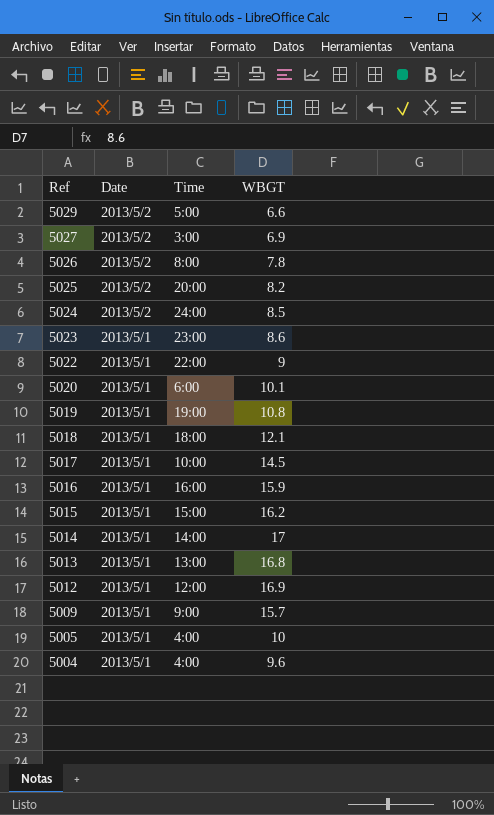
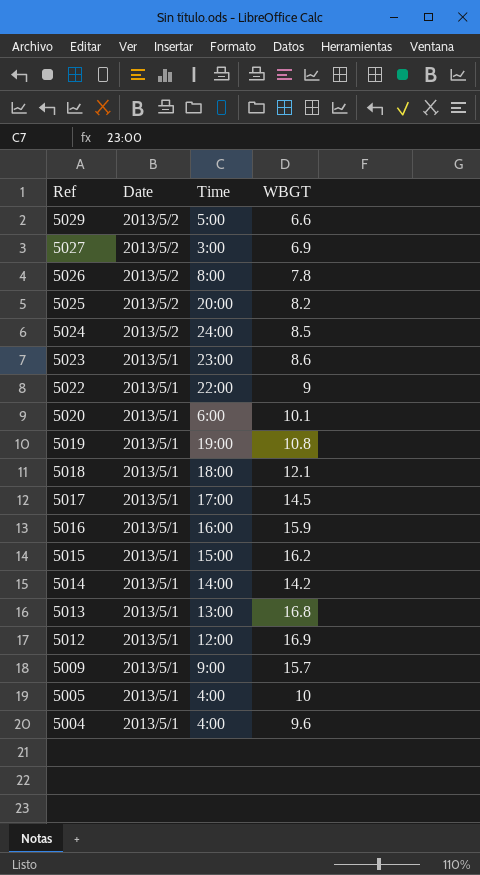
5017 | Time: 10:00 -> 17:00
5014 | WBGT: 17 -> 14.2

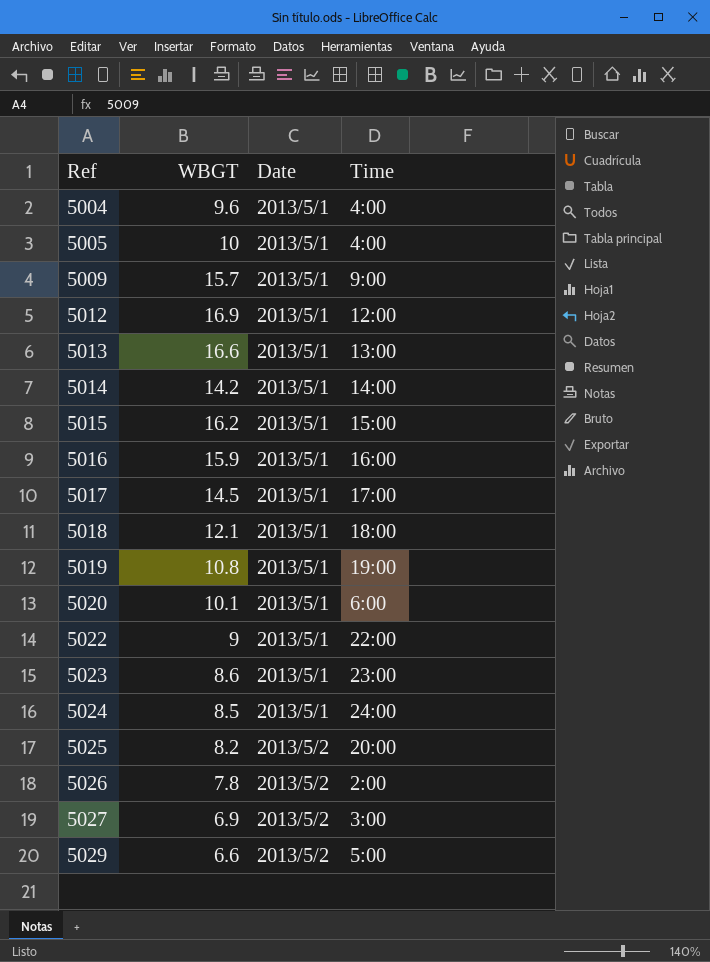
row order: Ref descending -> Ref ascending
column WBGT | position: 4 -> 2
5013 | WBGT: 16.8 -> 16.6
5024 | Date: 2013/5/2 -> 2013/5/1
5026 | Time: 8:00 -> 2:00

